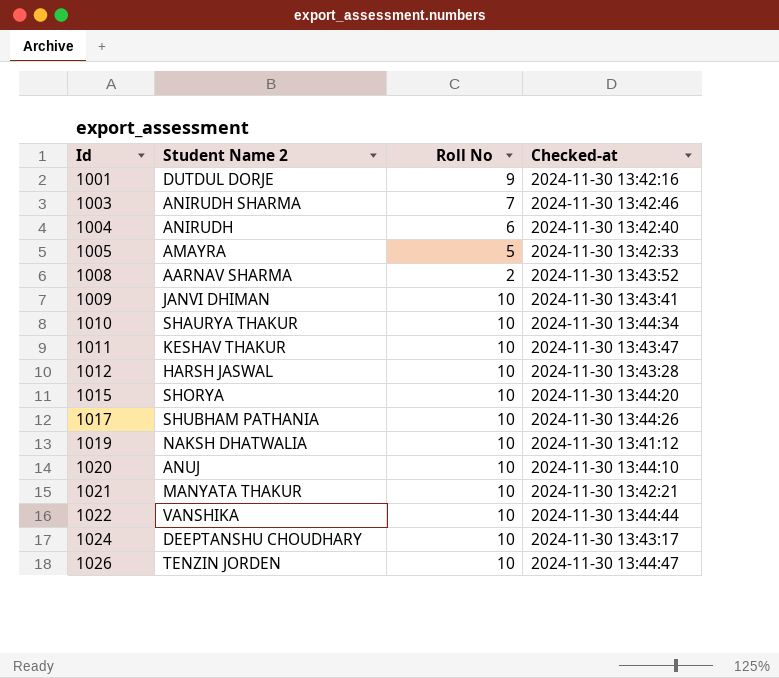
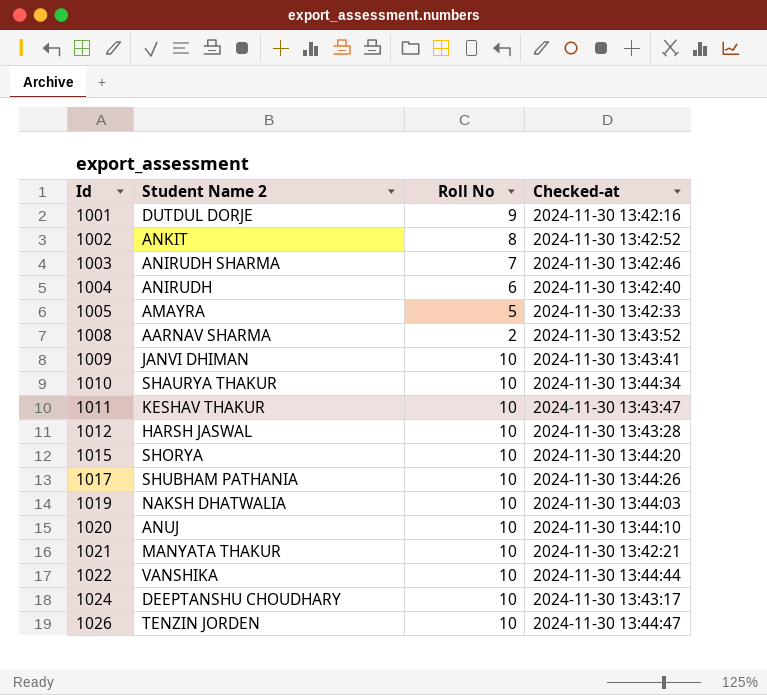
row 1002: none -> ANKIT | 8 | 2024-11-30 13:42:52
1019 | Checked-at: 2024-11-30 13:41:12 -> 2024-11-30 13:44:03

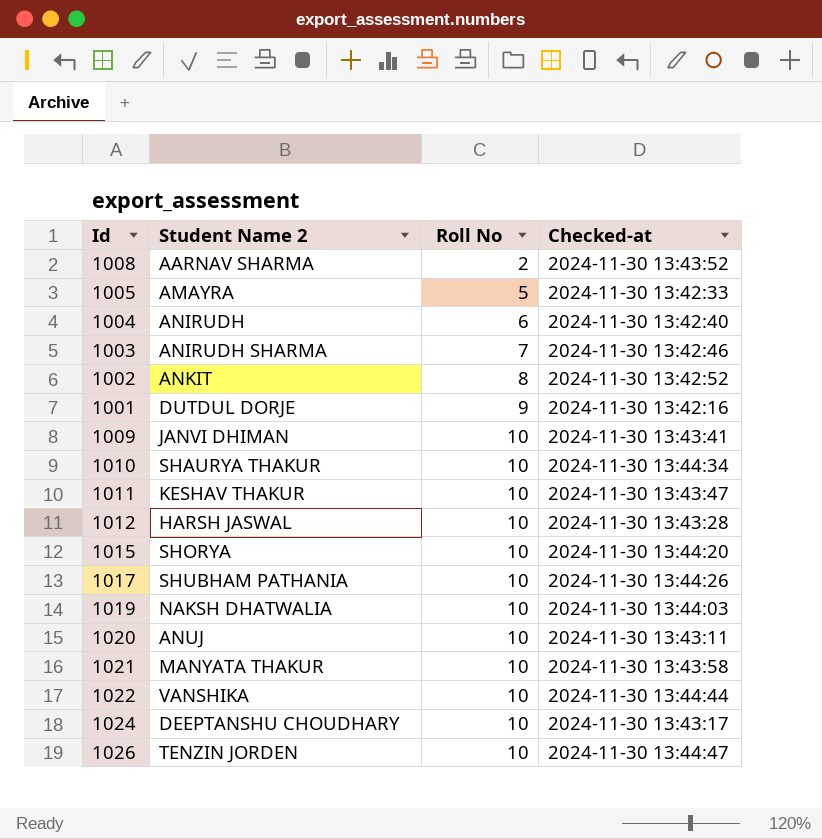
row order: Id ascending -> Roll No ascending
1020 | Checked-at: 2024-11-30 13:44:10 -> 2024-11-30 13:43:11
1021 | Checked-at: 2024-11-30 13:42:21 -> 2024-11-30 13:43:58

